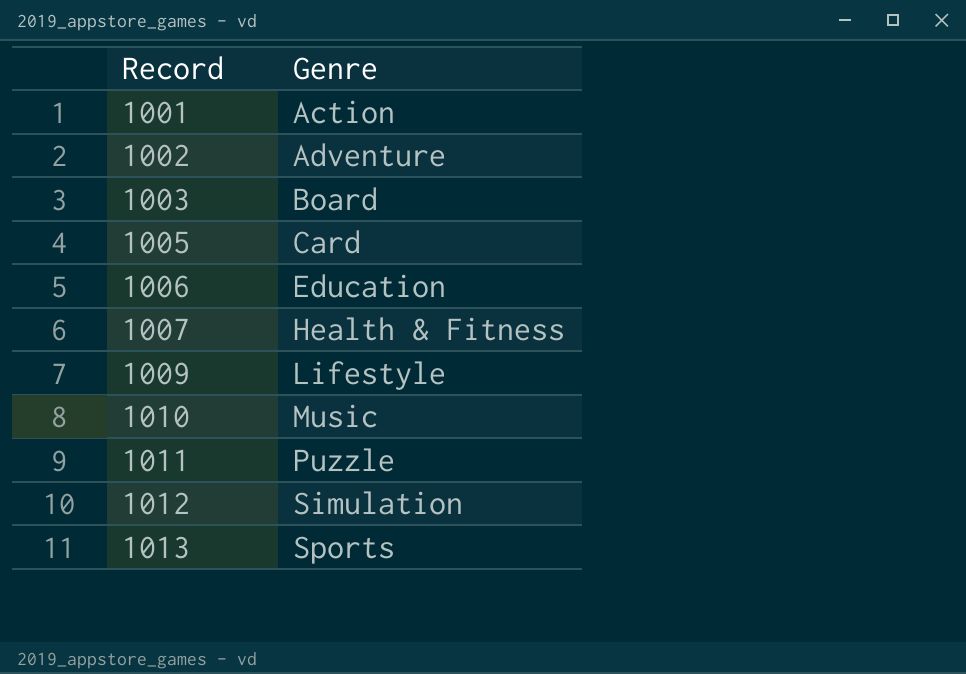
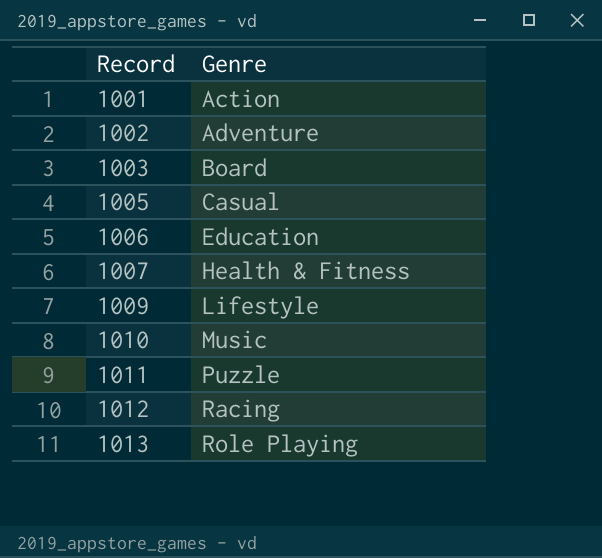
1005 | Genre: Card -> Casual
1012 | Genre: Simulation -> Racing
1013 | Genre: Sports -> Role Playing

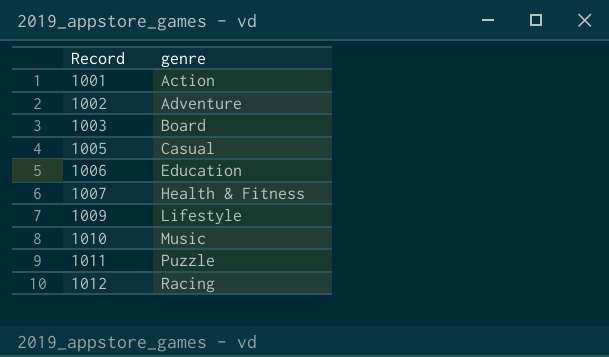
column name: Genre -> genre
row 1013: Role Playing -> none

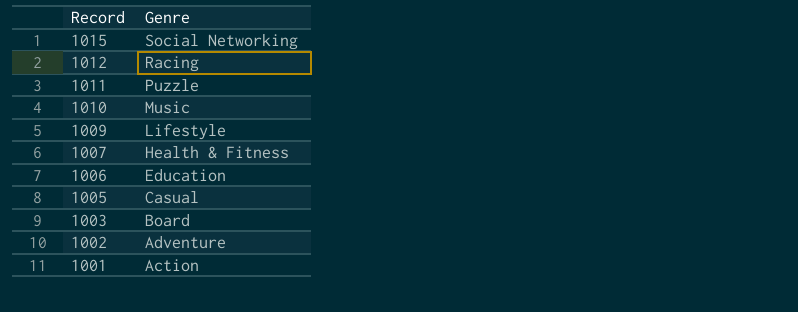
row order: Record ascending -> Record descending
column name: genre -> Genre
row 1015: none -> Social Networking

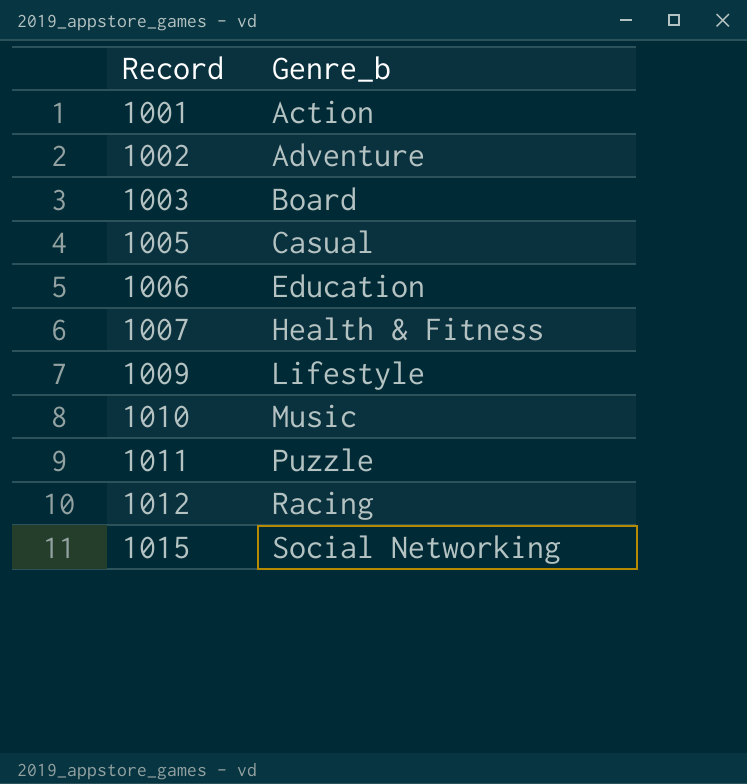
row order: Record descending -> Record ascending
column name: Genre -> Genre_b

